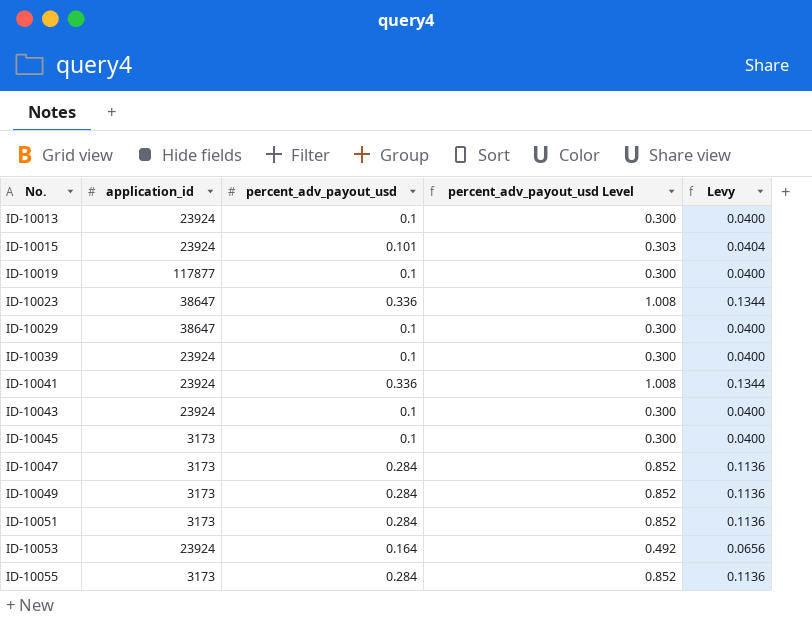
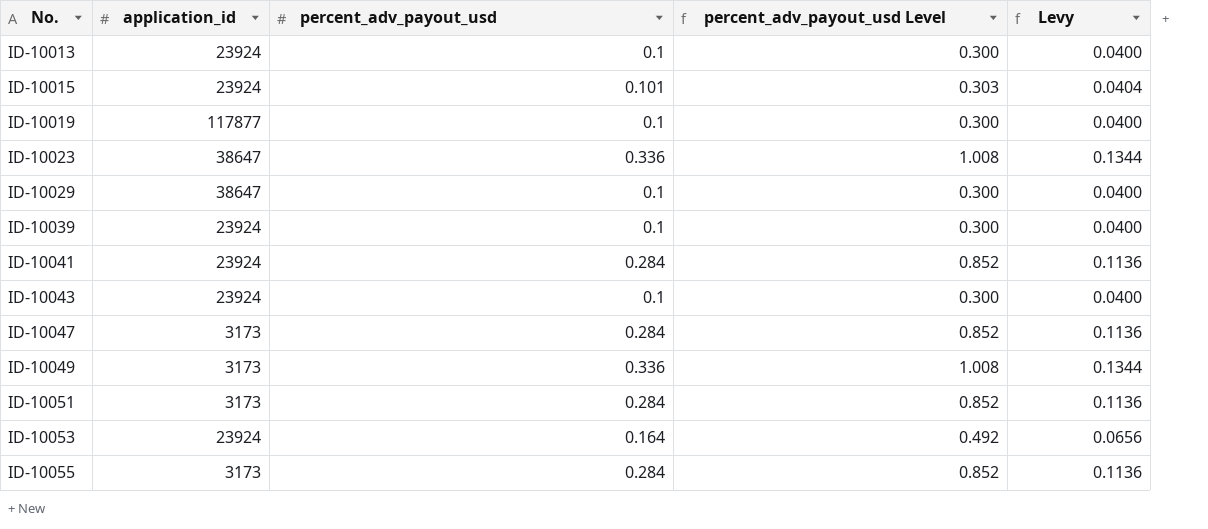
row ID-10045: 3173 | 0.1 | 0.300 | 0.0400 -> none
ID-10041 | percent_adv_payout_usd: 0.336 -> 0.284
ID-10041 | percent_adv_payout_usd Level: 1.008 -> 0.852
ID-10041 | Levy: 0.1344 -> 0.1136
ID-10049 | percent_adv_payout_usd: 0.284 -> 0.336
ID-10049 | percent_adv_payout_usd Level: 0.852 -> 1.008
ID-10049 | Levy: 0.1136 -> 0.1344

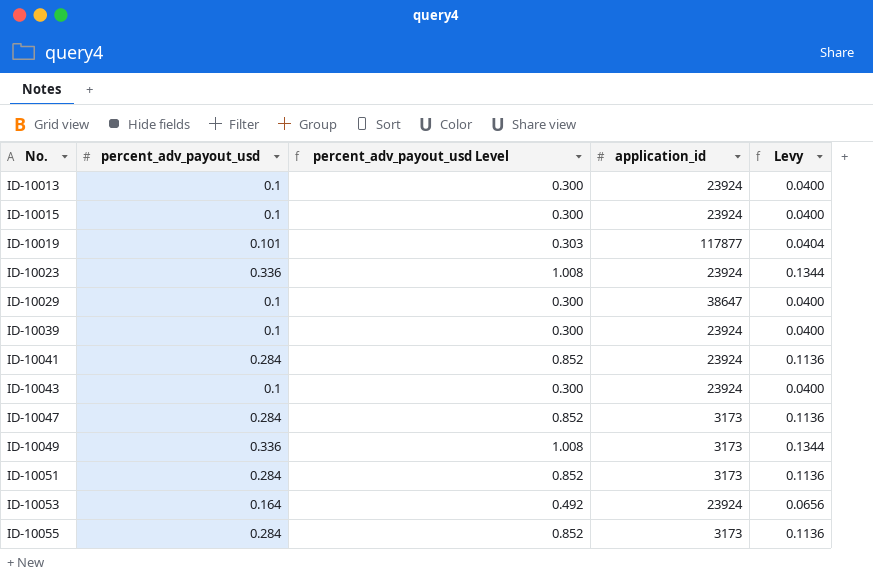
column application_id | position: 2 -> 4
ID-10015 | percent_adv_payout_usd: 0.101 -> 0.1
ID-10015 | percent_adv_payout_usd Level: 0.303 -> 0.300
ID-10015 | Levy: 0.0404 -> 0.0400
ID-10019 | percent_adv_payout_usd: 0.1 -> 0.101
ID-10019 | percent_adv_payout_usd Level: 0.300 -> 0.303
ID-10019 | Levy: 0.0400 -> 0.0404
ID-10023 | application_id: 38647 -> 23924

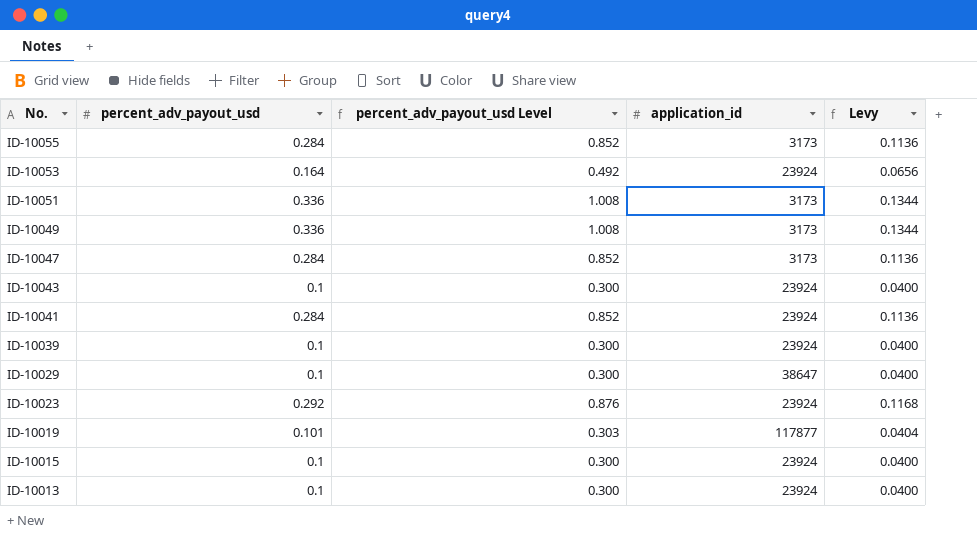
row order: No. ascending -> No. descending
ID-10051 | percent_adv_payout_usd: 0.284 -> 0.336
ID-10051 | percent_adv_payout_usd Level: 0.852 -> 1.008
ID-10051 | Levy: 0.1136 -> 0.1344
ID-10023 | percent_adv_payout_usd: 0.336 -> 0.292
ID-10023 | percent_adv_payout_usd Level: 1.008 -> 0.876
ID-10023 | Levy: 0.1344 -> 0.1168

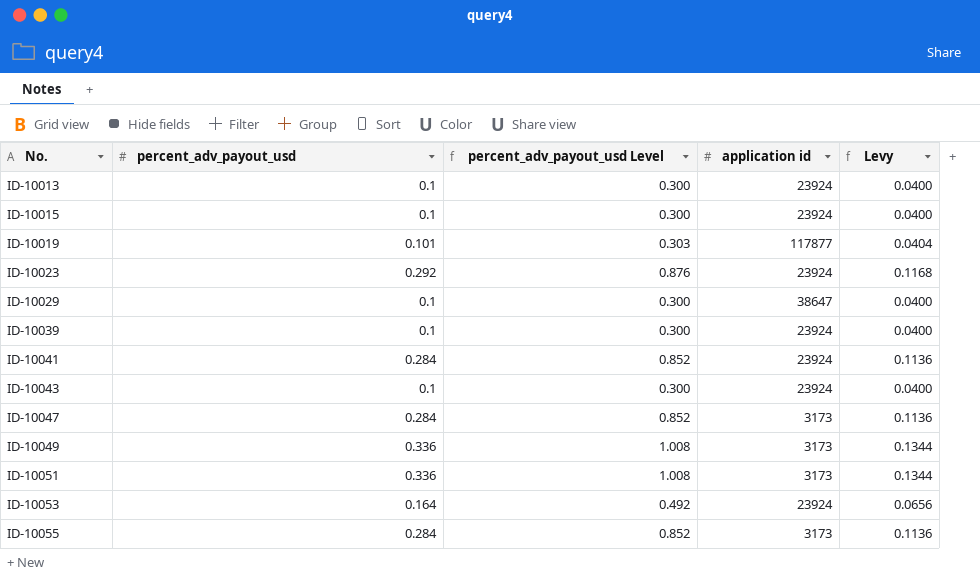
row order: No. descending -> No. ascending
column name: application_id -> application id

